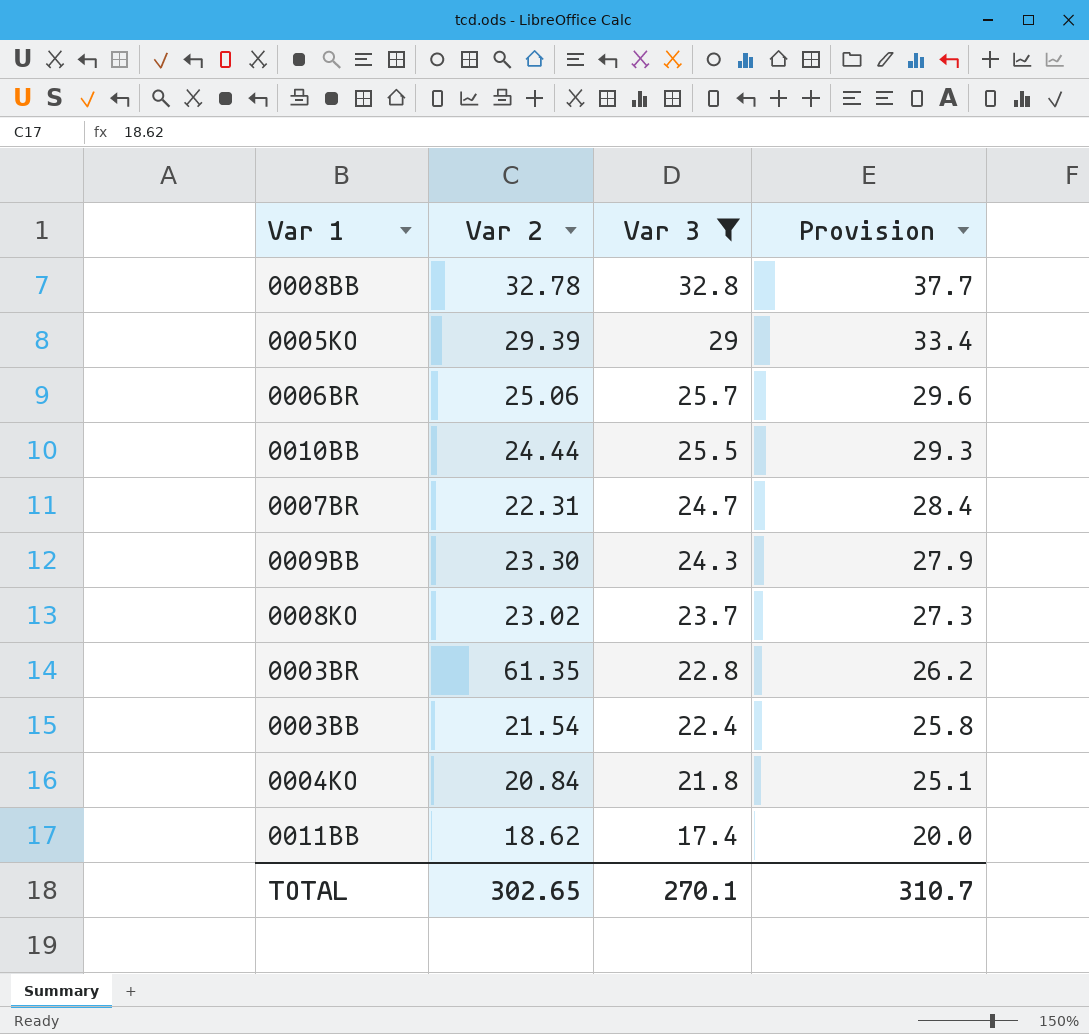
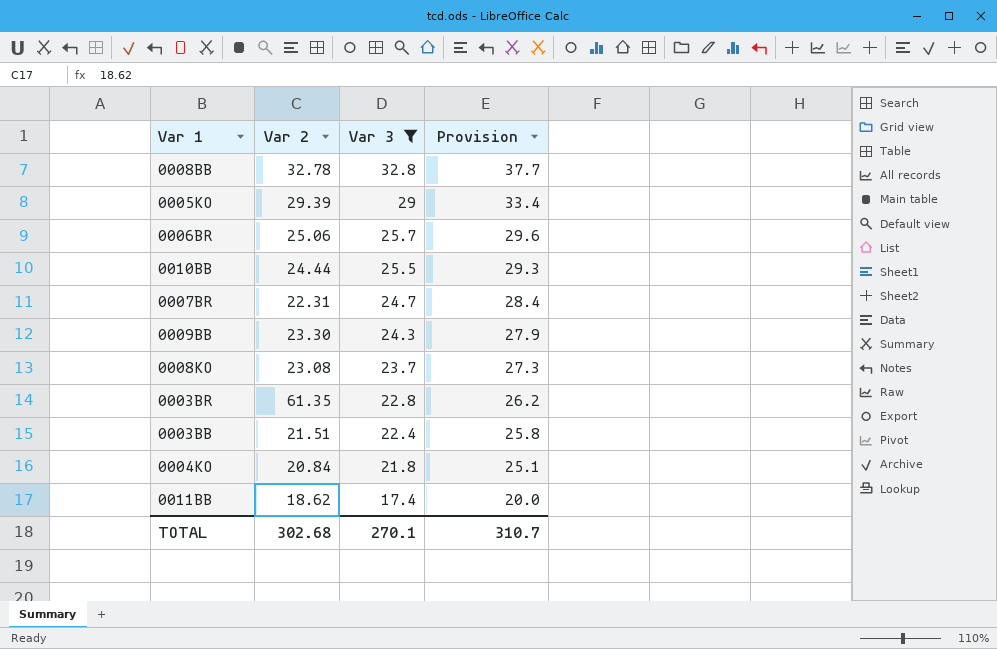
0008KO | Var 2: 23.02 -> 23.08
0003BB | Var 2: 21.54 -> 21.51
TOTAL | Var 2: 302.65 -> 302.68

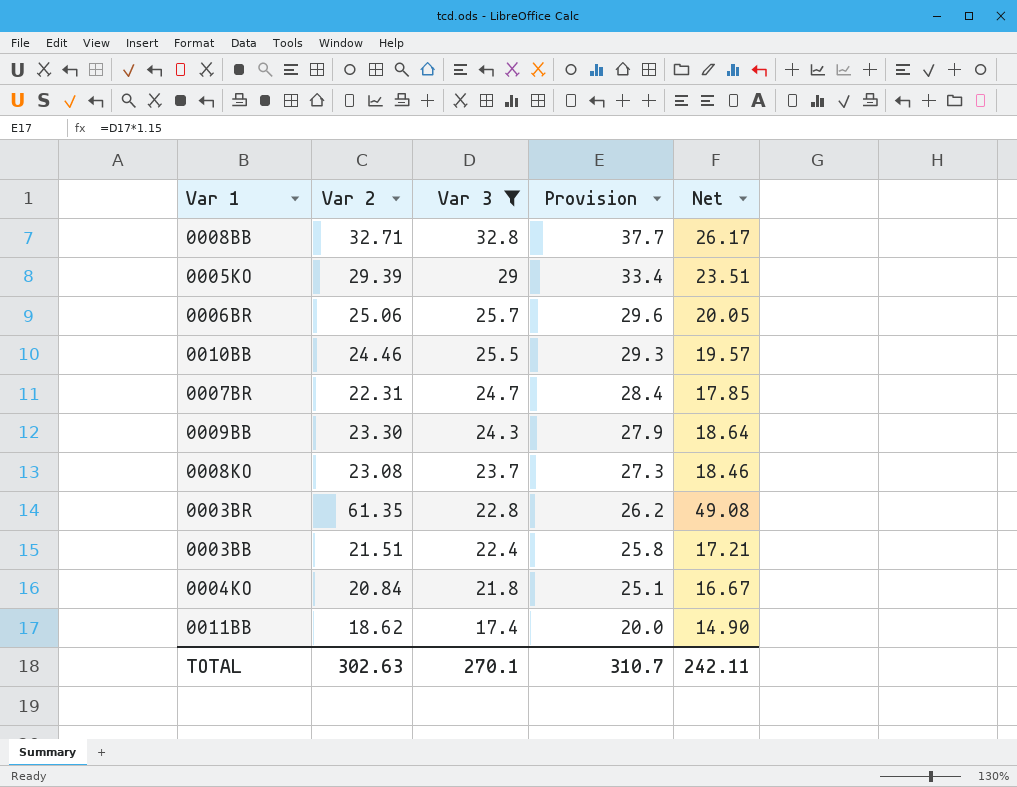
column Net | formula: none -> [Var 2] * 0.8
0008BB | Var 2: 32.78 -> 32.71
0010BB | Var 2: 24.44 -> 24.46
TOTAL | Var 2: 302.68 -> 302.63

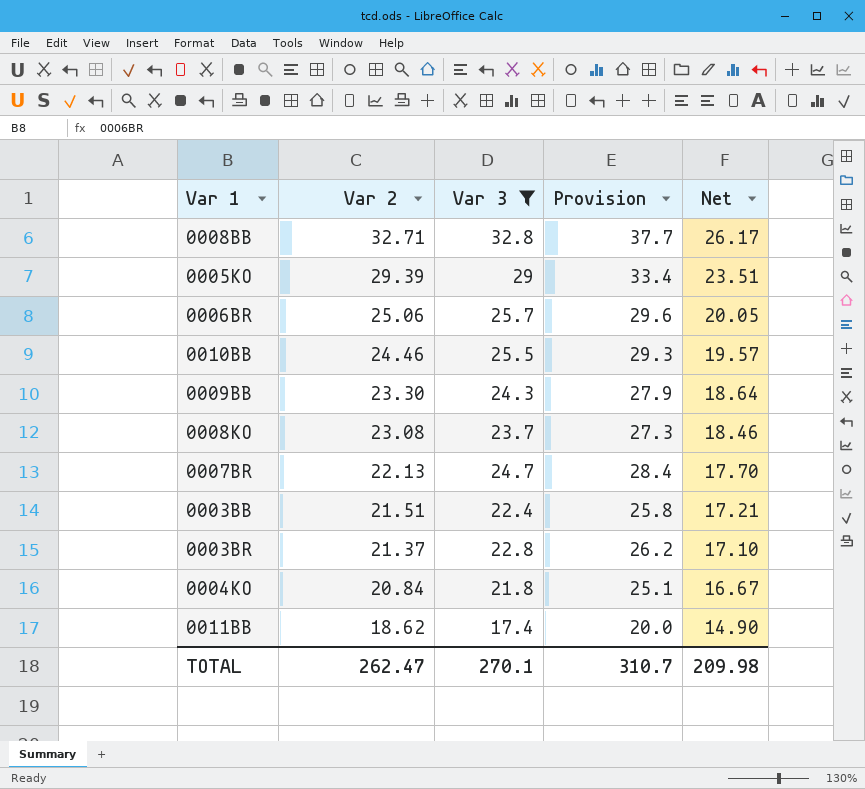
row order: Var 3 descending -> Var 2 descending
0007BR | Var 2: 22.31 -> 22.13
0007BR | Net: 17.85 -> 17.70
0003BR | Var 2: 61.35 -> 21.37
0003BR | Net: 49.08 -> 17.10
TOTAL | Var 2: 302.63 -> 262.47
TOTAL | Net: 242.11 -> 209.98

